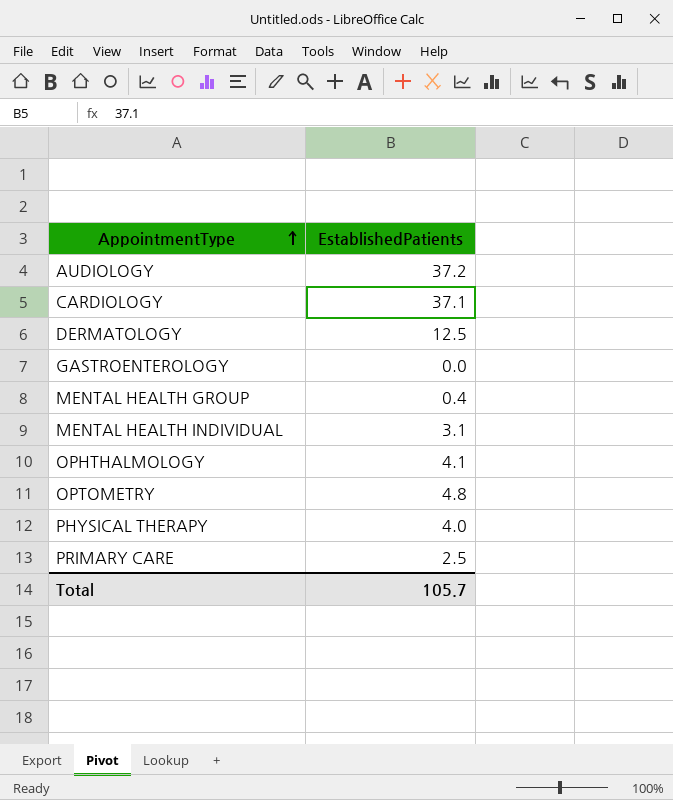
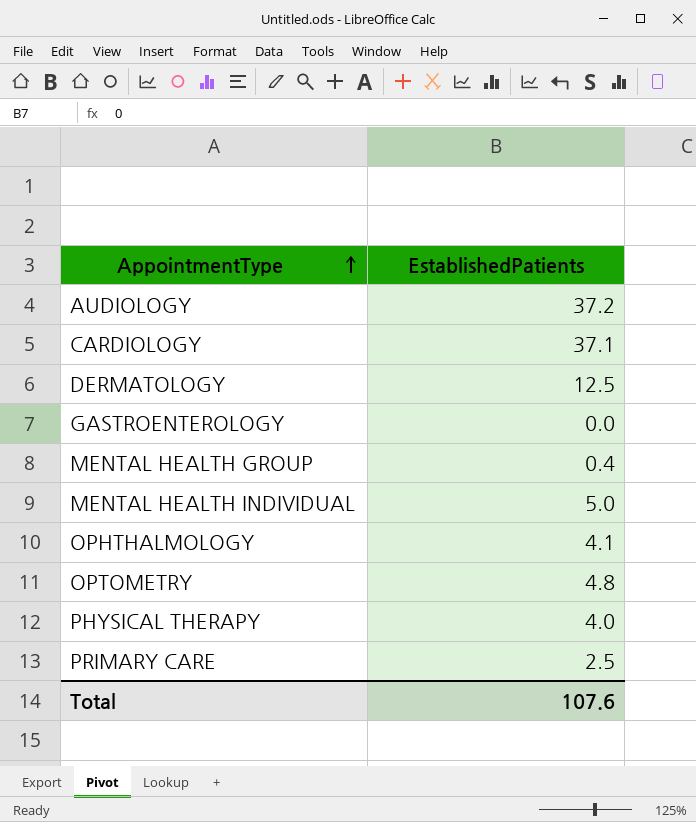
MENTAL HEALTH INDIVIDUAL | EstablishedPatients: 3.1 -> 5.0
Total | EstablishedPatients: 105.7 -> 107.6

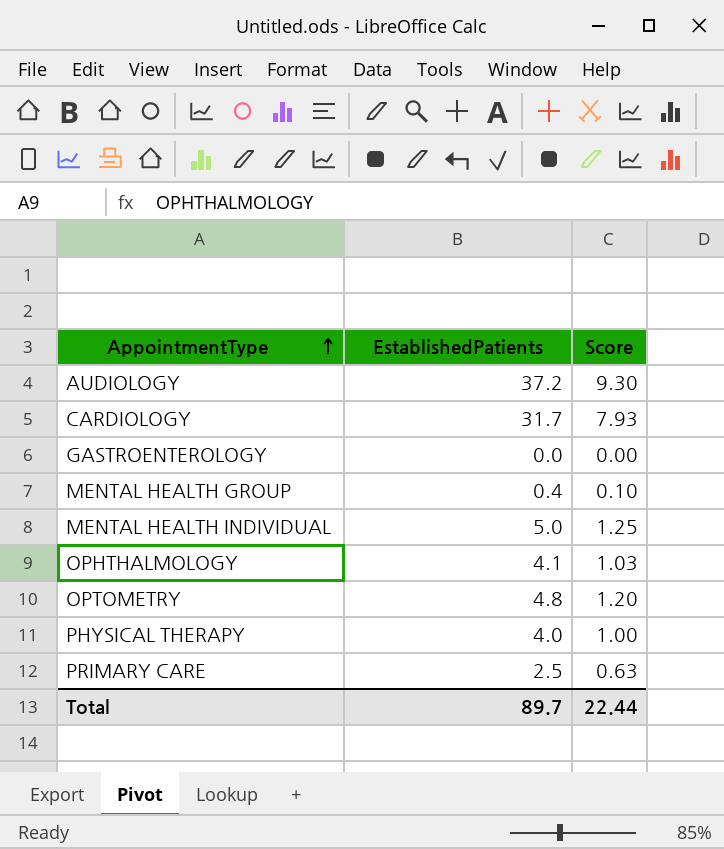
column Score | formula: none -> [EstablishedPatients] * 0.25
row DERMATOLOGY: 12.5 -> none
CARDIOLOGY | EstablishedPatients: 37.1 -> 31.7
Total | EstablishedPatients: 107.6 -> 89.7

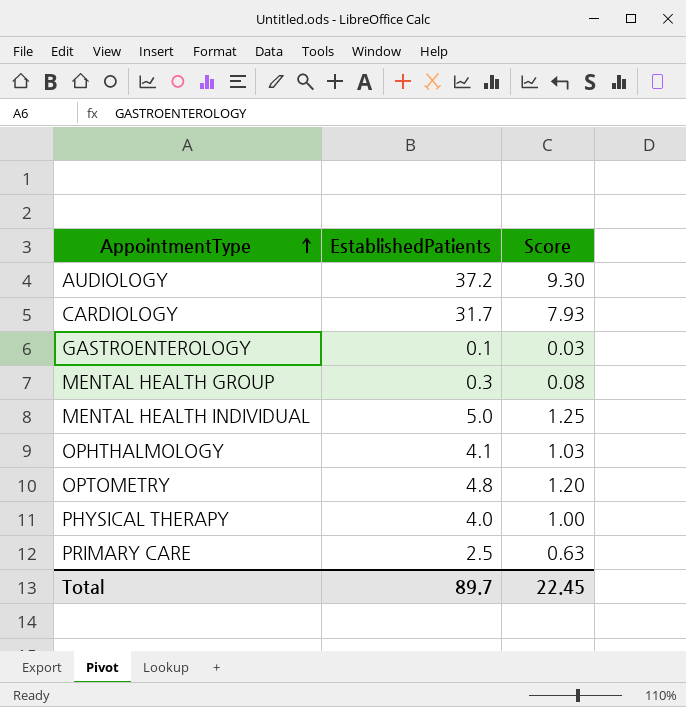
GASTROENTEROLOGY | EstablishedPatients: 0.0 -> 0.1
GASTROENTEROLOGY | Score: 0.00 -> 0.03
MENTAL HEALTH GROUP | EstablishedPatients: 0.4 -> 0.3
MENTAL HEALTH GROUP | Score: 0.10 -> 0.08
Total | Score: 22.44 -> 22.45

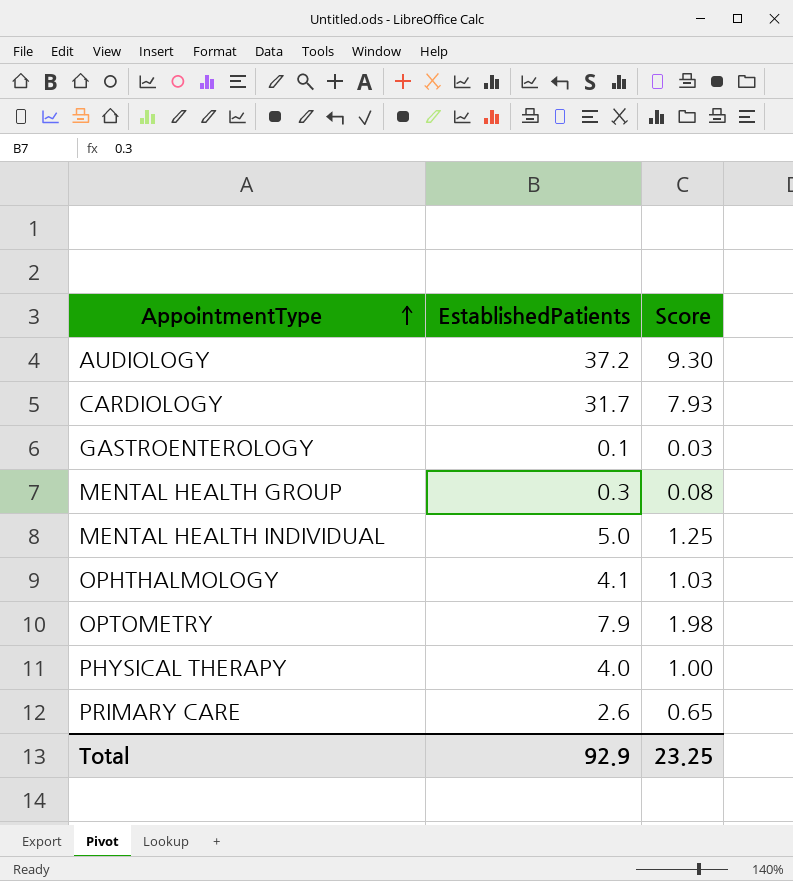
OPTOMETRY | EstablishedPatients: 4.8 -> 7.9
OPTOMETRY | Score: 1.20 -> 1.98
PRIMARY CARE | EstablishedPatients: 2.5 -> 2.6
PRIMARY CARE | Score: 0.63 -> 0.65
Total | EstablishedPatients: 89.7 -> 92.9
Total | Score: 22.45 -> 23.25

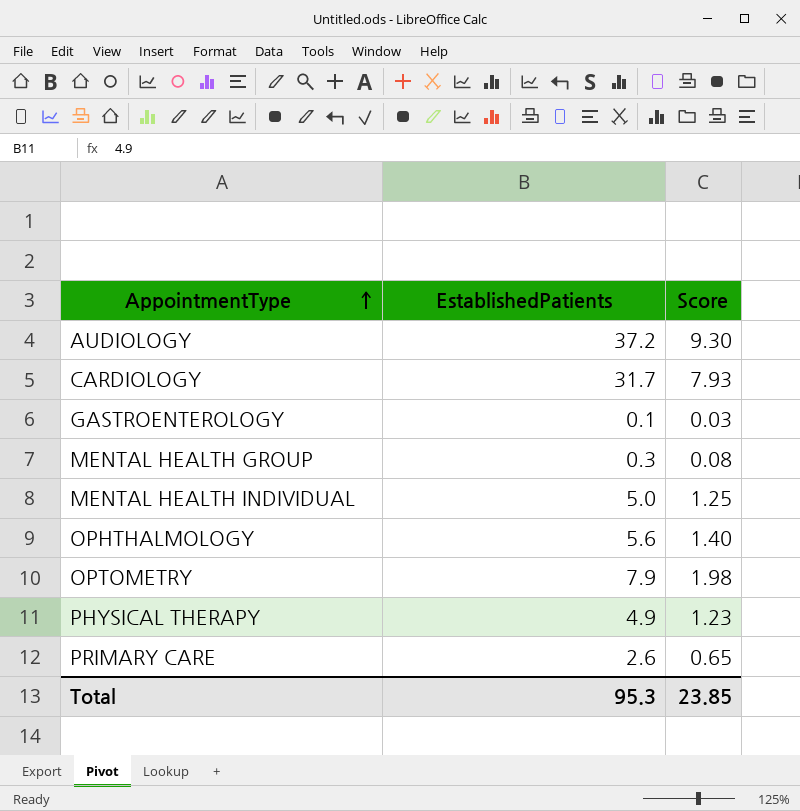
OPHTHALMOLOGY | EstablishedPatients: 4.1 -> 5.6
OPHTHALMOLOGY | Score: 1.03 -> 1.40
PHYSICAL THERAPY | EstablishedPatients: 4.0 -> 4.9
PHYSICAL THERAPY | Score: 1.00 -> 1.23
Total | EstablishedPatients: 92.9 -> 95.3
Total | Score: 23.25 -> 23.85

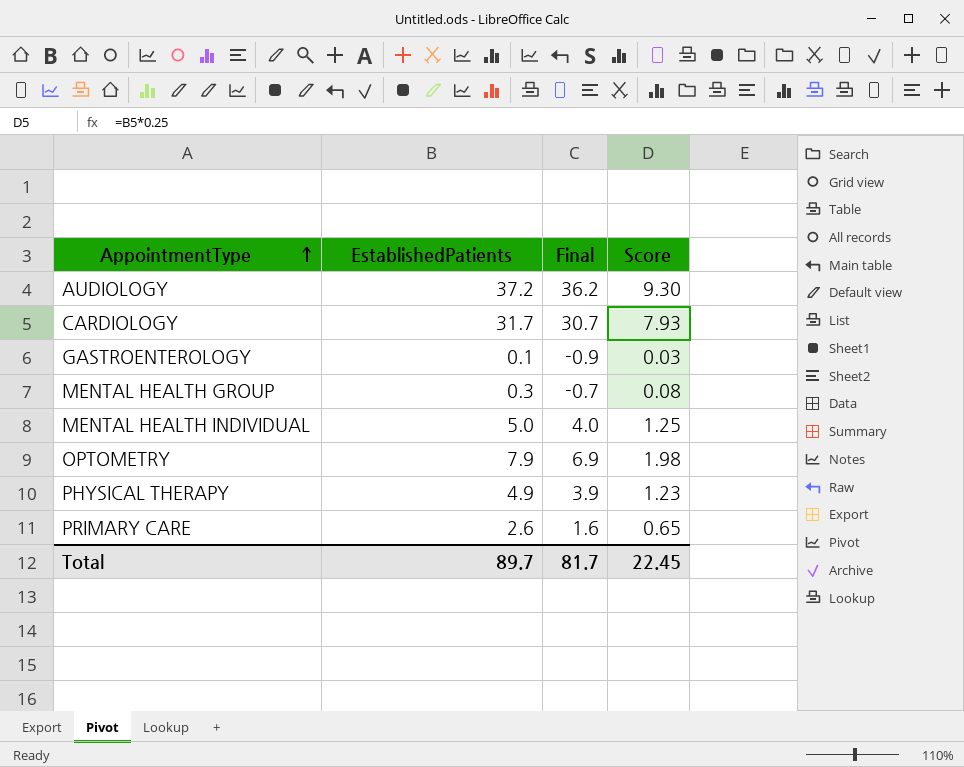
column Final | formula: none -> [EstablishedPatients] - 1
row OPHTHALMOLOGY: 5.6 | 1.40 -> none
Total | EstablishedPatients: 95.3 -> 89.7
Total | Score: 23.85 -> 22.45

